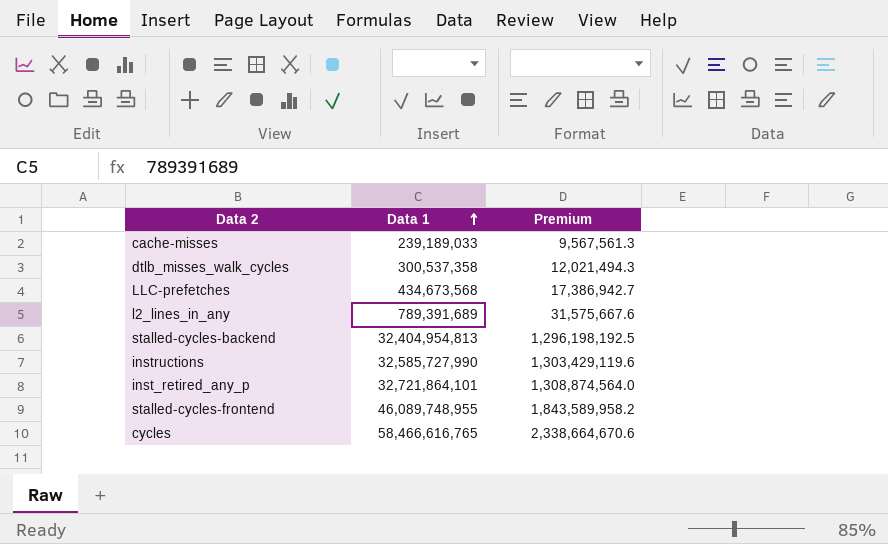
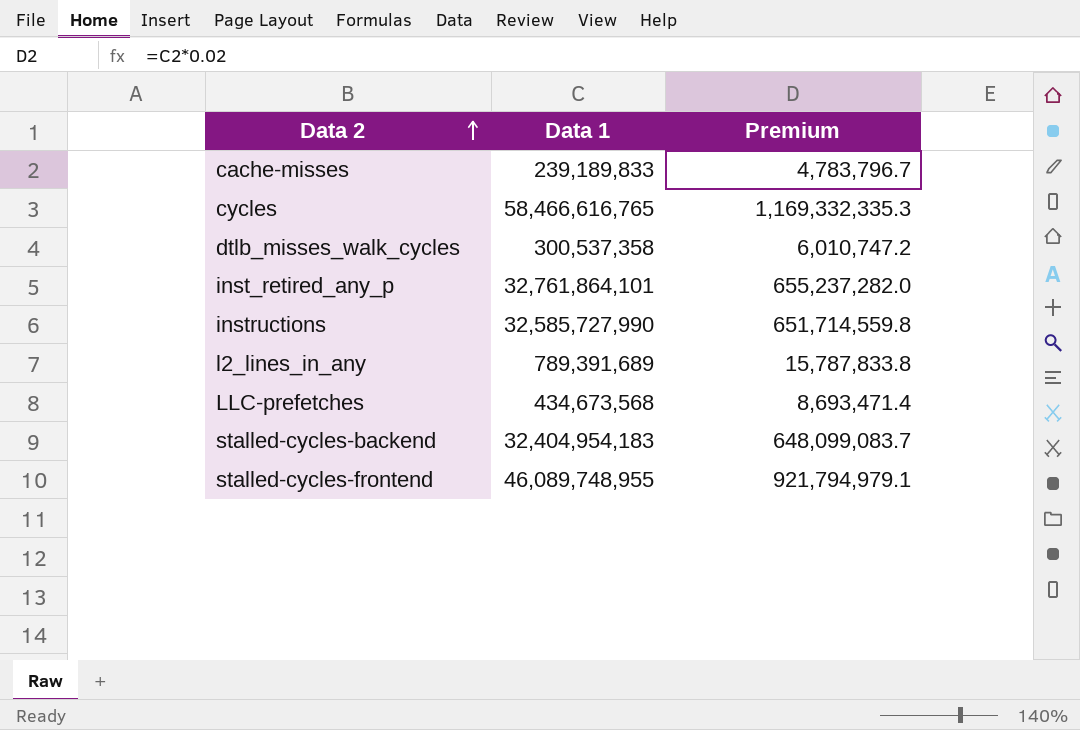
row order: Data 1 ascending -> Data 2 ascending
column Premium | formula: [Data 1] * 0.04 -> [Data 1] * 0.02
cache-misses | Data 1: 239,189,033 -> 239,189,833
inst_retired_any_p | Data 1: 32,721,864,101 -> 32,761,864,101
stalled-cycles-backend | Data 1: 32,404,954,813 -> 32,404,954,183

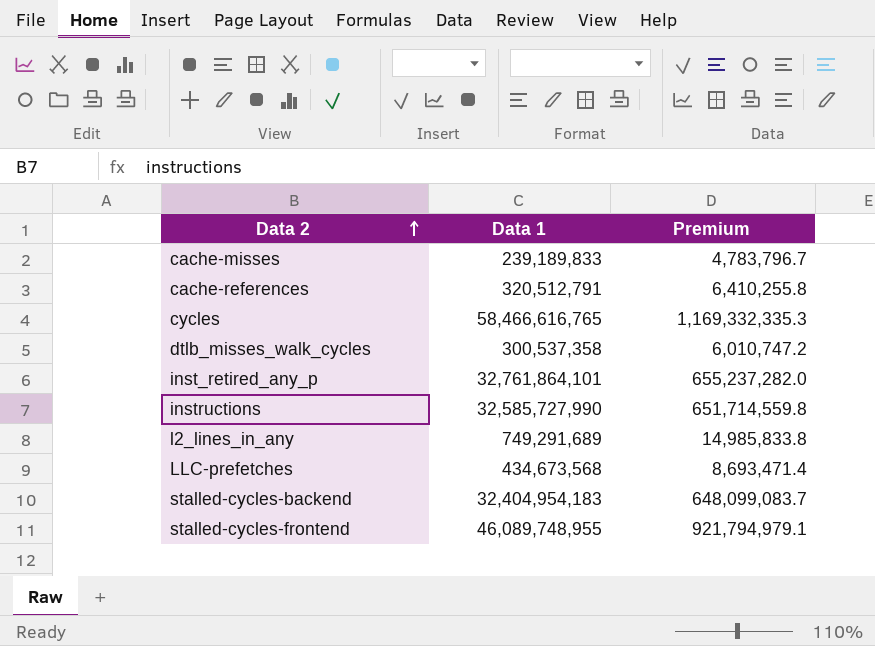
row cache-references: none -> 320,512,791 | 6,410,255.8
l2_lines_in_any | Data 1: 789,391,689 -> 749,291,689
l2_lines_in_any | Premium: 15,787,833.8 -> 14,985,833.8

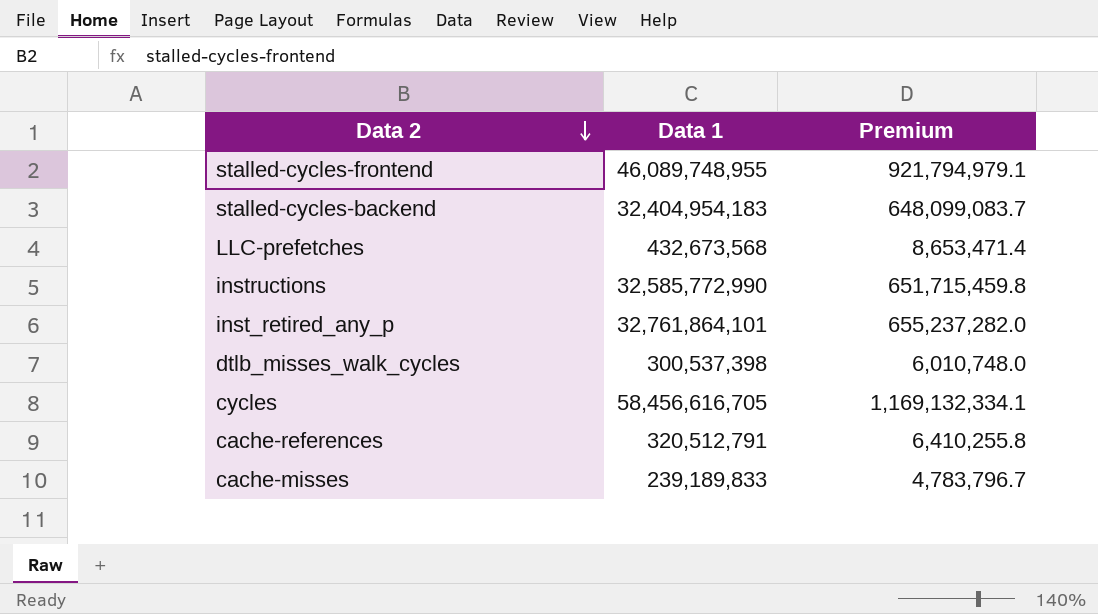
row order: Data 2 ascending -> Data 2 descending
row l2_lines_in_any: 749,291,689 | 14,985,833.8 -> none
LLC-prefetches | Data 1: 434,673,568 -> 432,673,568
LLC-prefetches | Premium: 8,693,471.4 -> 8,653,471.4
instructions | Data 1: 32,585,727,990 -> 32,585,772,990
instructions | Premium: 651,714,559.8 -> 651,715,459.8
dtlb_misses_walk_cycles | Data 1: 300,537,358 -> 300,537,398
dtlb_misses_walk_cycles | Premium: 6,010,747.2 -> 6,010,748.0
cycles | Data 1: 58,466,616,765 -> 58,456,616,705
cycles | Premium: 1,169,332,335.3 -> 1,169,132,334.1

